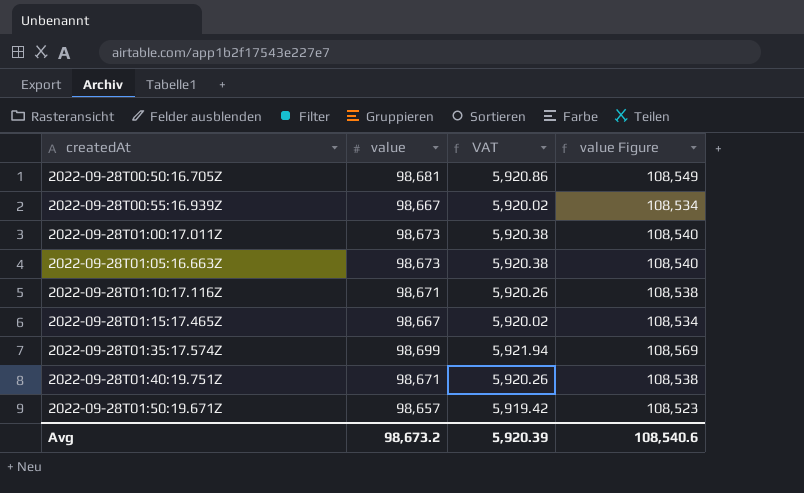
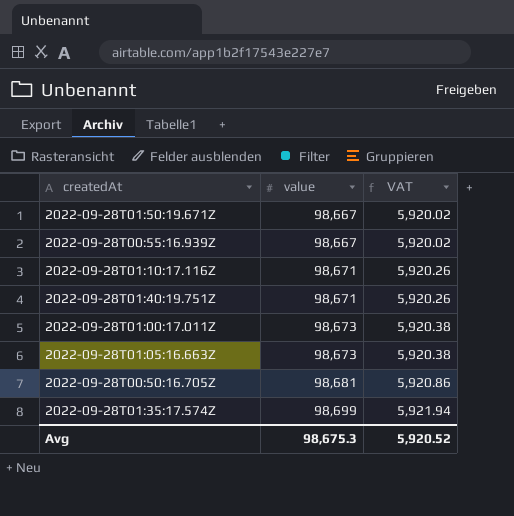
row order: createdAt ascending -> value ascending
column value Figure | formula: [value] * 1.1 -> none
row 2022-09-28T01:15:17.465Z: 98,667 | 5,920.02 | 108,534 -> none
2022-09-28T01:50:19.671Z | value: 98,657 -> 98,667
2022-09-28T01:50:19.671Z | VAT: 5,919.42 -> 5,920.02
Avg | value: 98,673.2 -> 98,675.3
Avg | VAT: 5,920.39 -> 5,920.52

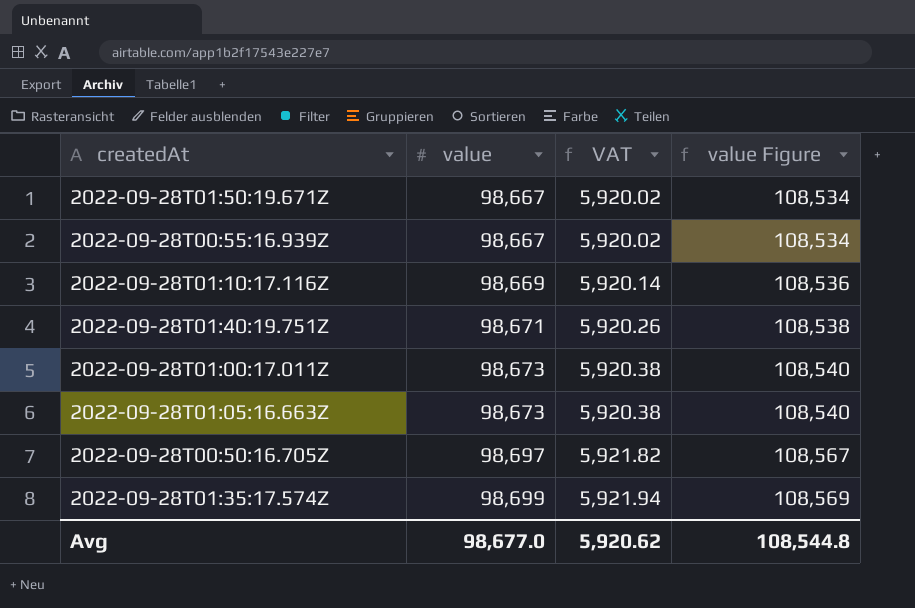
column value Figure | formula: none -> [value] * 1.1
2022-09-28T01:10:17.116Z | value: 98,671 -> 98,669
2022-09-28T01:10:17.116Z | VAT: 5,920.26 -> 5,920.14
2022-09-28T00:50:16.705Z | value: 98,681 -> 98,697
2022-09-28T00:50:16.705Z | VAT: 5,920.86 -> 5,921.82
Avg | value: 98,675.3 -> 98,677.0
Avg | VAT: 5,920.52 -> 5,920.62

